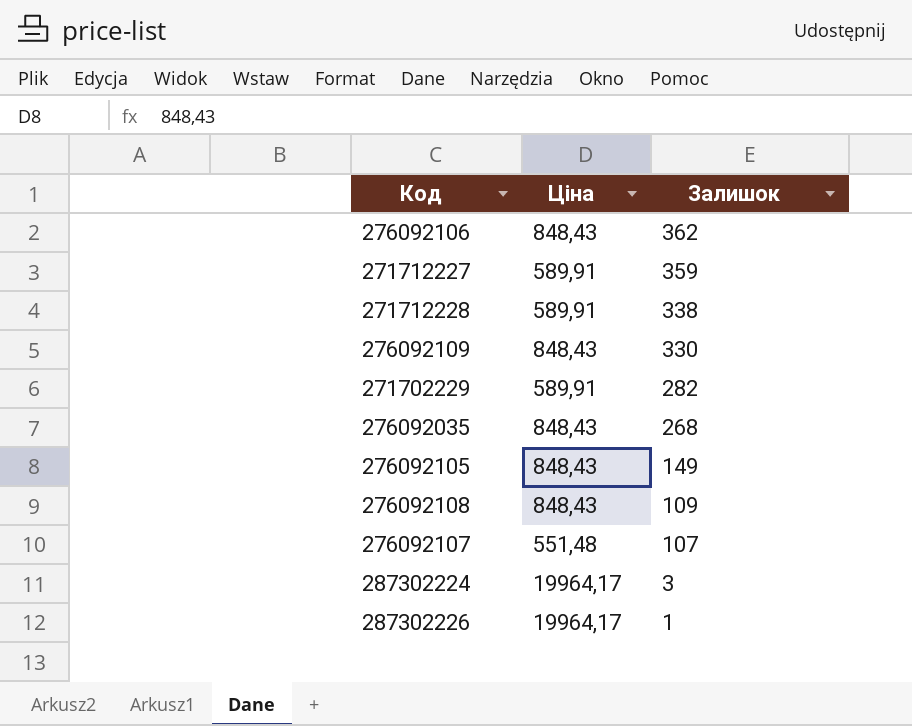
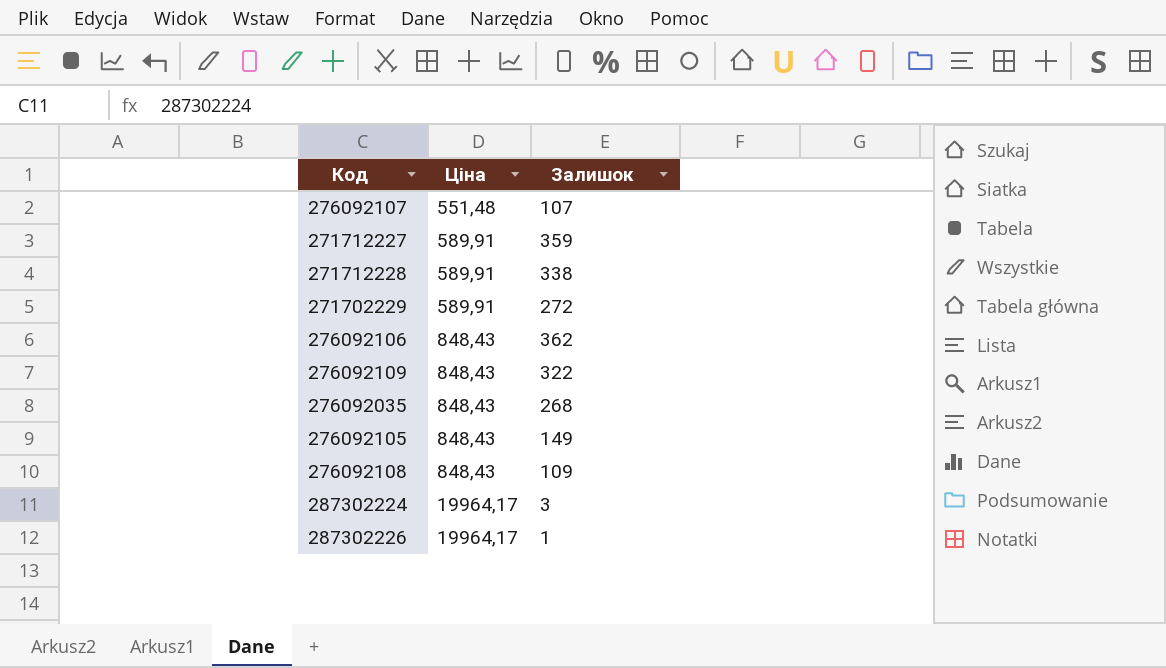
row order: Залишок descending -> Ціна ascending
271702229 | Залишок: 282 -> 272
276092109 | Залишок: 330 -> 322

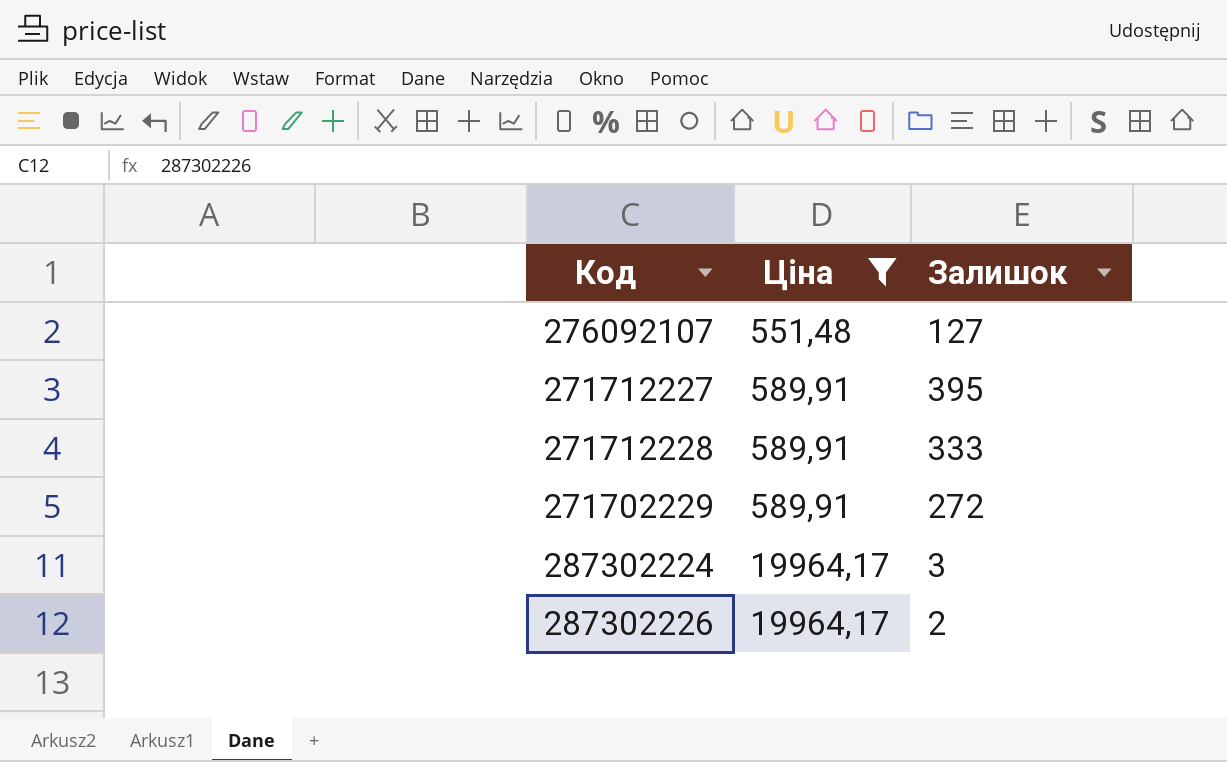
filter: none -> Ціна != 848,43
276092107 | Залишок: 107 -> 127
271712227 | Залишок: 359 -> 395
271712228 | Залишок: 338 -> 333
287302226 | Залишок: 1 -> 2

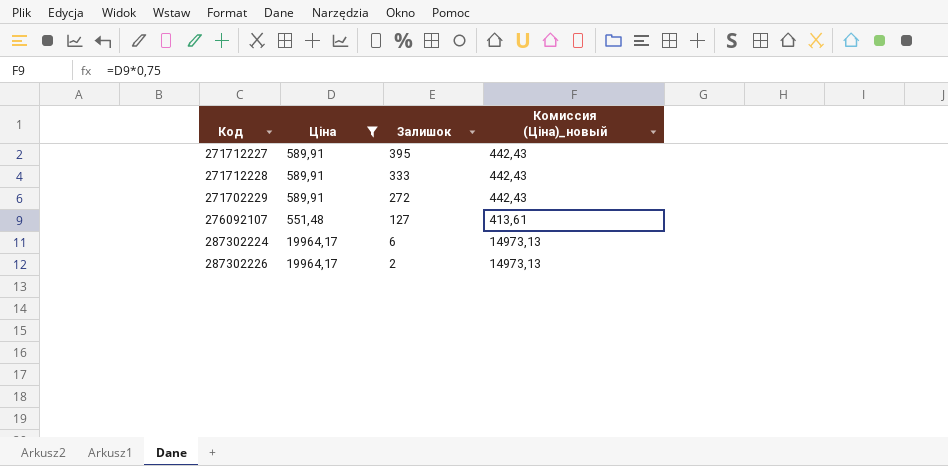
row order: Ціна ascending -> Залишок descending
column Комиссия (Ціна)_новый | formula: none -> [Ціна] * 0,75
287302224 | Залишок: 3 -> 6

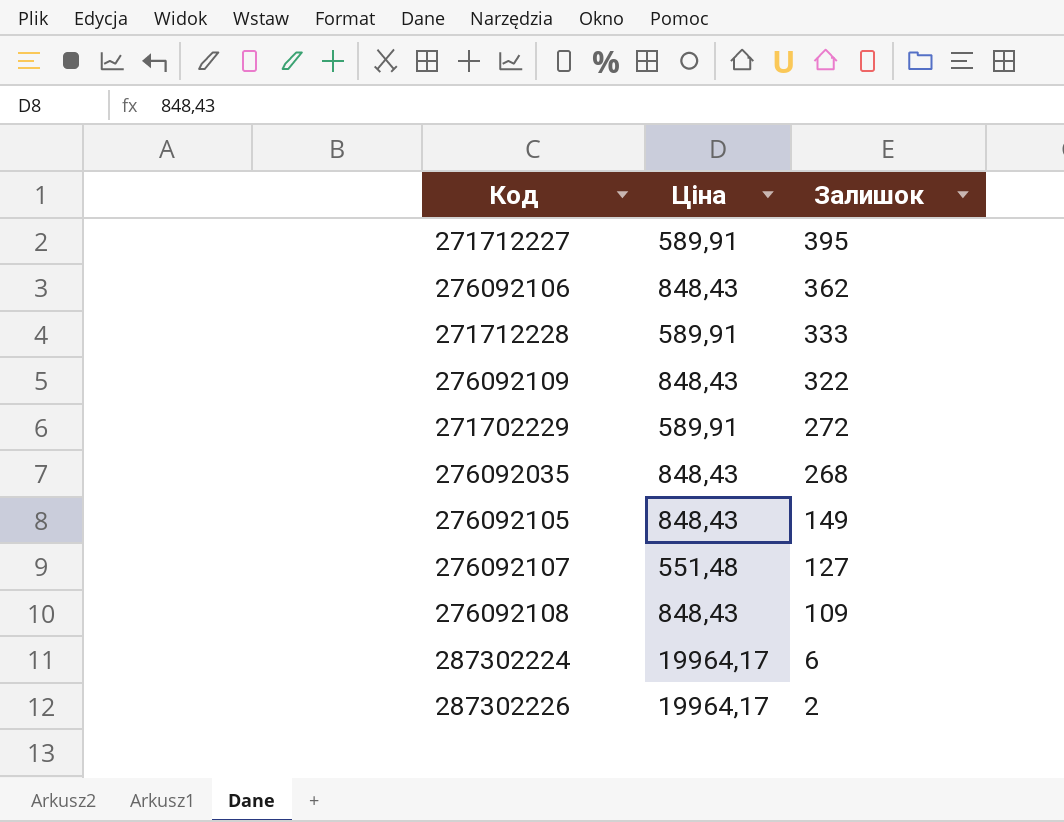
filter: Ціна != 848,43 -> none
column Комиссия (Ціна)_новый | formula: [Ціна] * 0,75 -> none

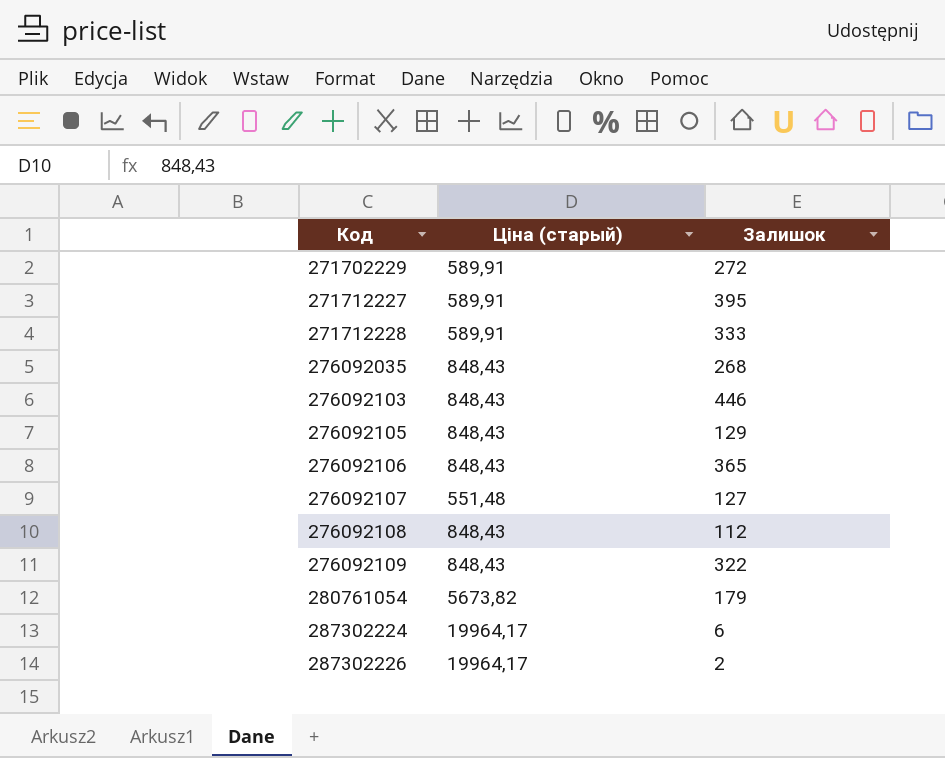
row order: Залишок descending -> Код ascending
column name: Ціна -> Ціна (старый)
row 276092103: none -> 848,43 | 446
276092105 | Залишок: 149 -> 129
276092106 | Залишок: 362 -> 365
276092108 | Залишок: 109 -> 112
row 280761054: none -> 5673,82 | 179

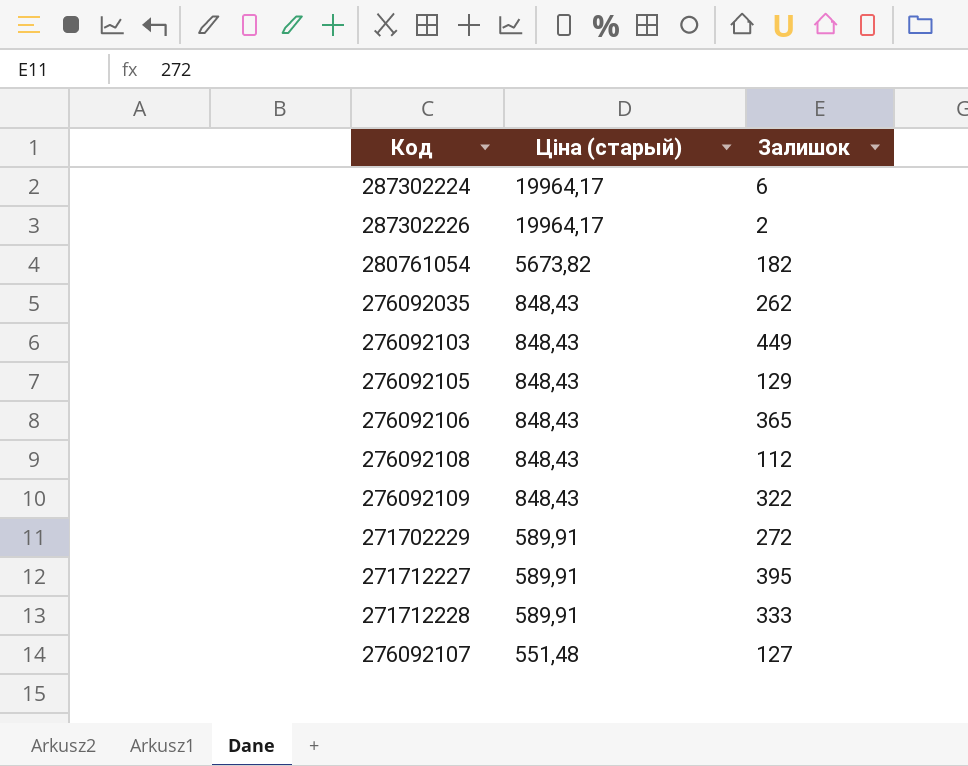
row order: Код ascending -> Ціна (старый) descending
280761054 | Залишок: 179 -> 182
276092035 | Залишок: 268 -> 262
276092103 | Залишок: 446 -> 449

